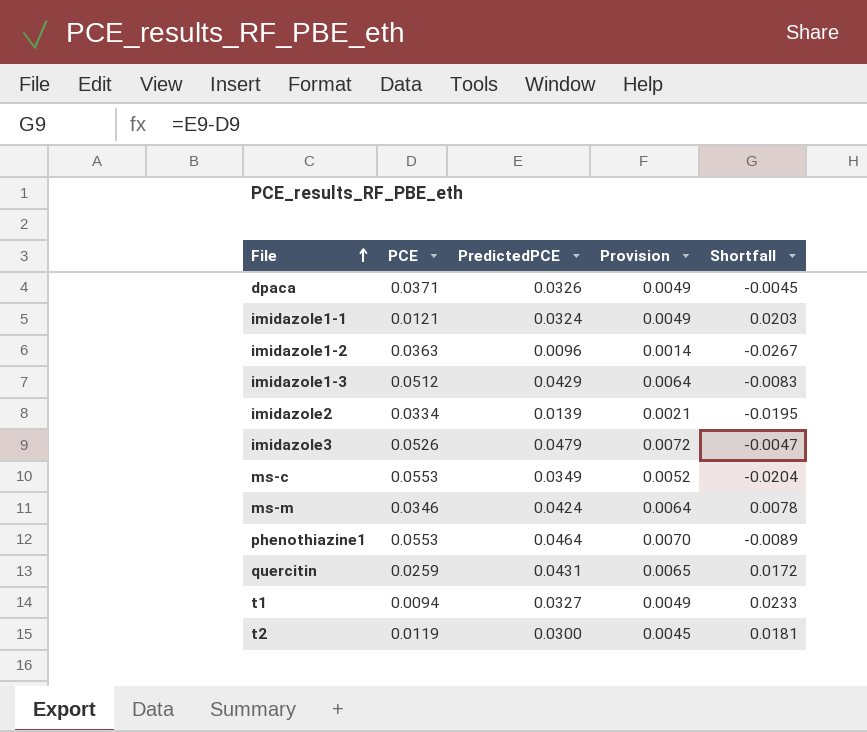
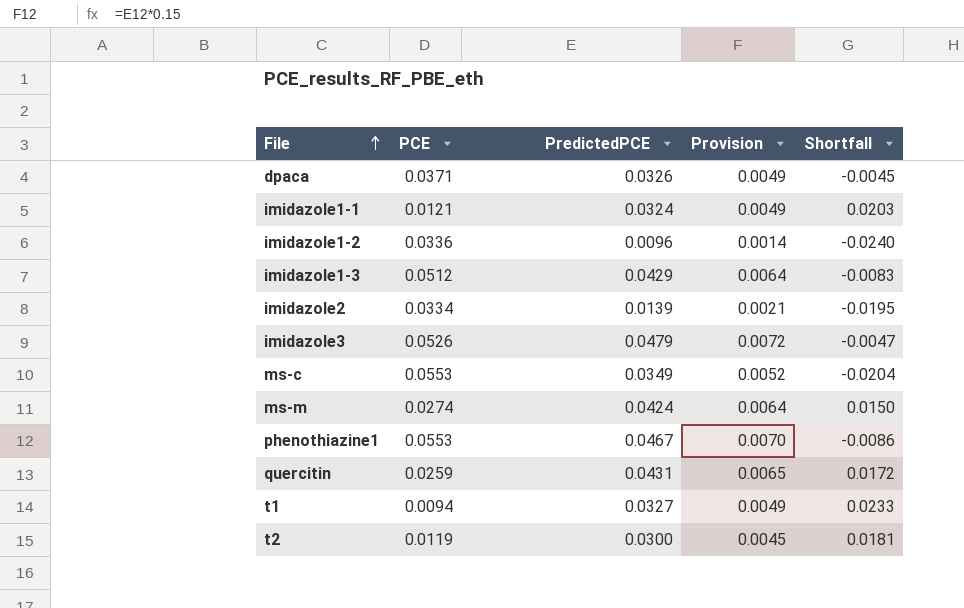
imidazole1-2 | PCE: 0.0363 -> 0.0336
imidazole1-2 | Shortfall: -0.0267 -> -0.0240
ms-m | PCE: 0.0346 -> 0.0274
ms-m | Shortfall: 0.0078 -> 0.0150
phenothiazine1 | PredictedPCE: 0.0464 -> 0.0467
phenothiazine1 | Shortfall: -0.0089 -> -0.0086

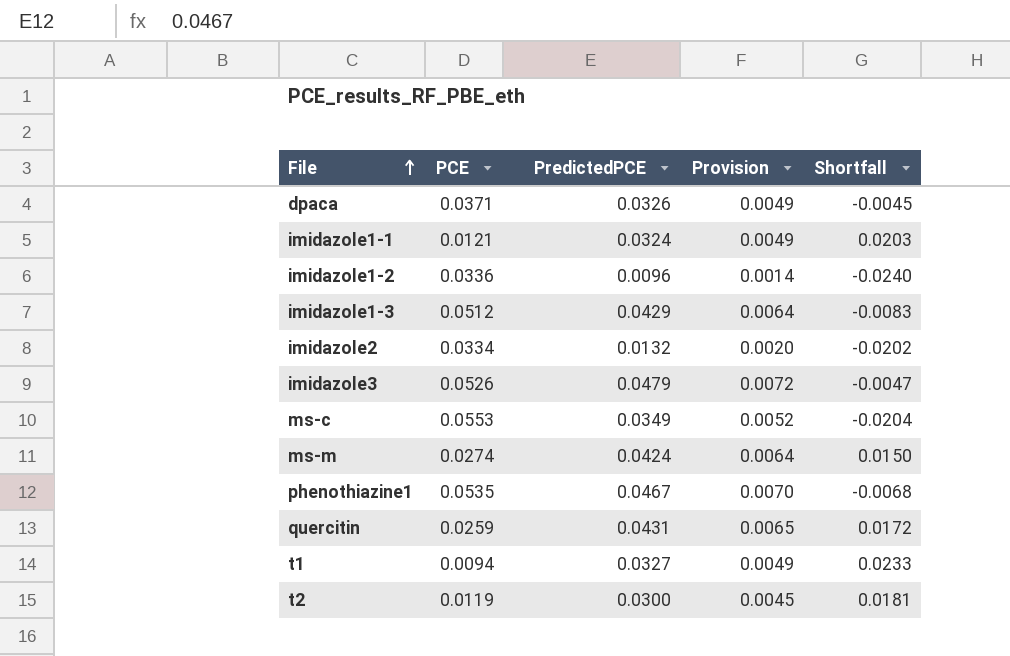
imidazole2 | PredictedPCE: 0.0139 -> 0.0132
imidazole2 | Provision: 0.0021 -> 0.0020
imidazole2 | Shortfall: -0.0195 -> -0.0202
phenothiazine1 | PCE: 0.0553 -> 0.0535
phenothiazine1 | Shortfall: -0.0086 -> -0.0068

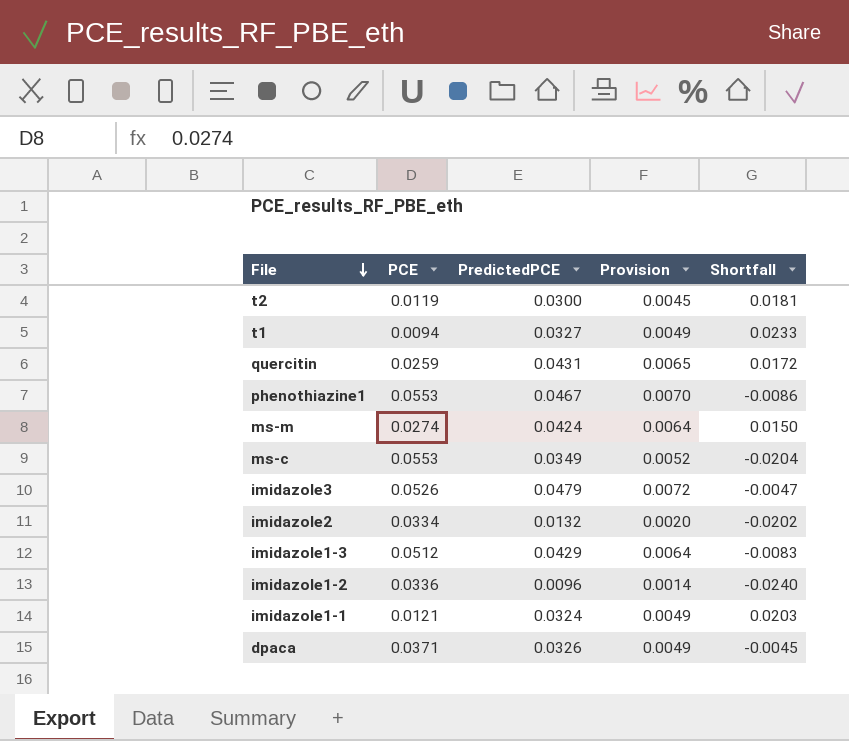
row order: File ascending -> File descending
phenothiazine1 | PCE: 0.0535 -> 0.0553
phenothiazine1 | Shortfall: -0.0068 -> -0.0086

